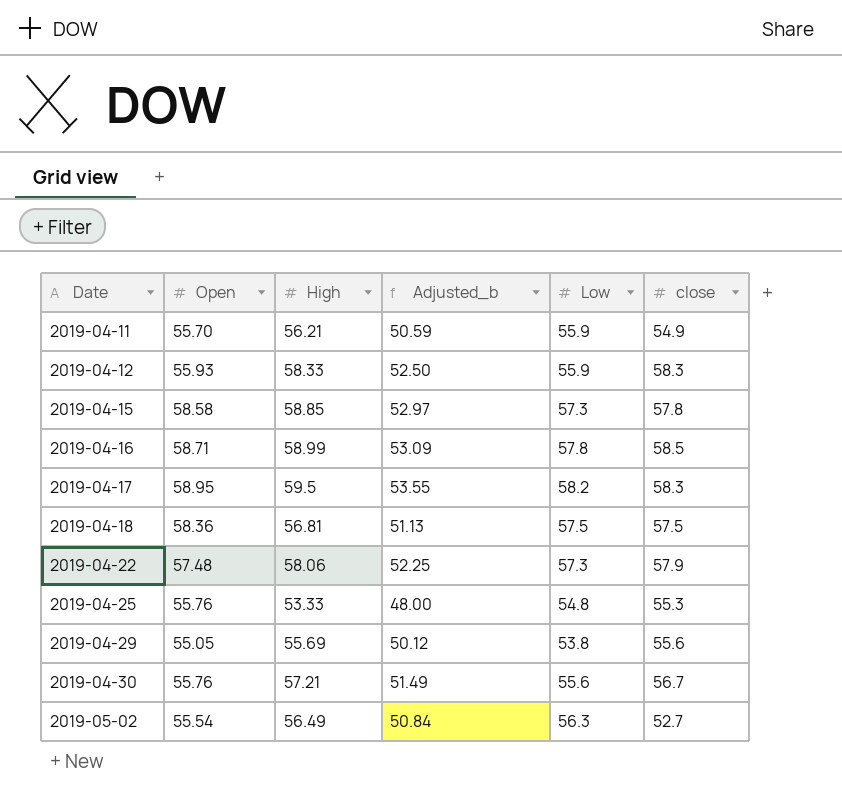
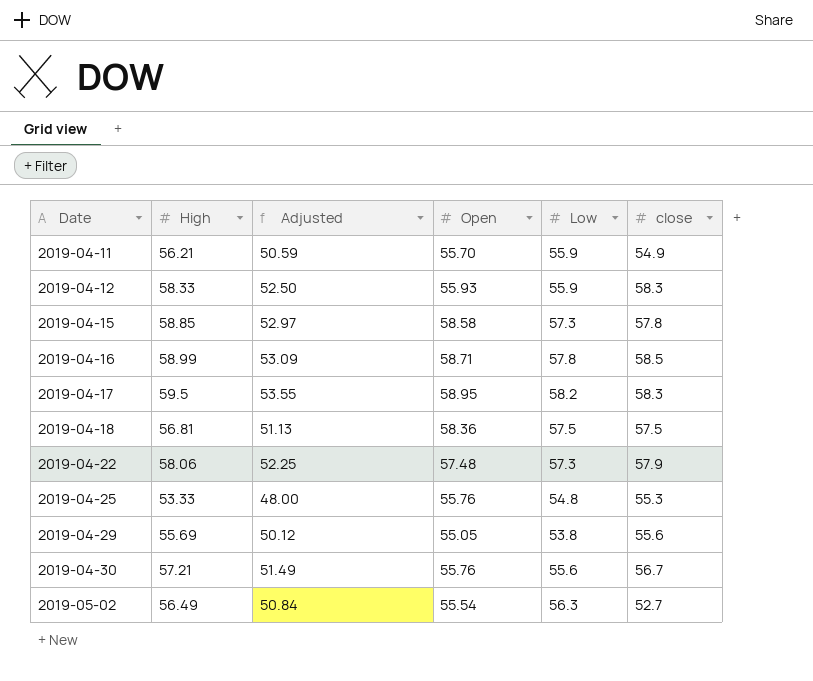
column name: Adjusted_b -> Adjusted
column Open | position: 2 -> 4

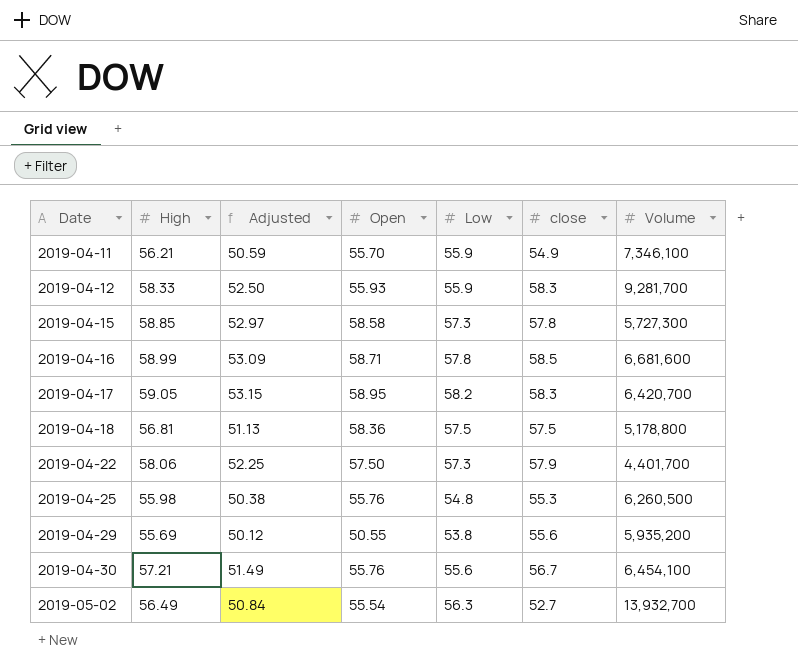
column Volume | position: none -> 7
2019-04-17 | High: 59.5 -> 59.05
2019-04-17 | Adjusted: 53.55 -> 53.15
2019-04-22 | Open: 57.48 -> 57.50
2019-04-25 | High: 53.33 -> 55.98
2019-04-25 | Adjusted: 48.00 -> 50.38
2019-04-29 | Open: 55.05 -> 50.55

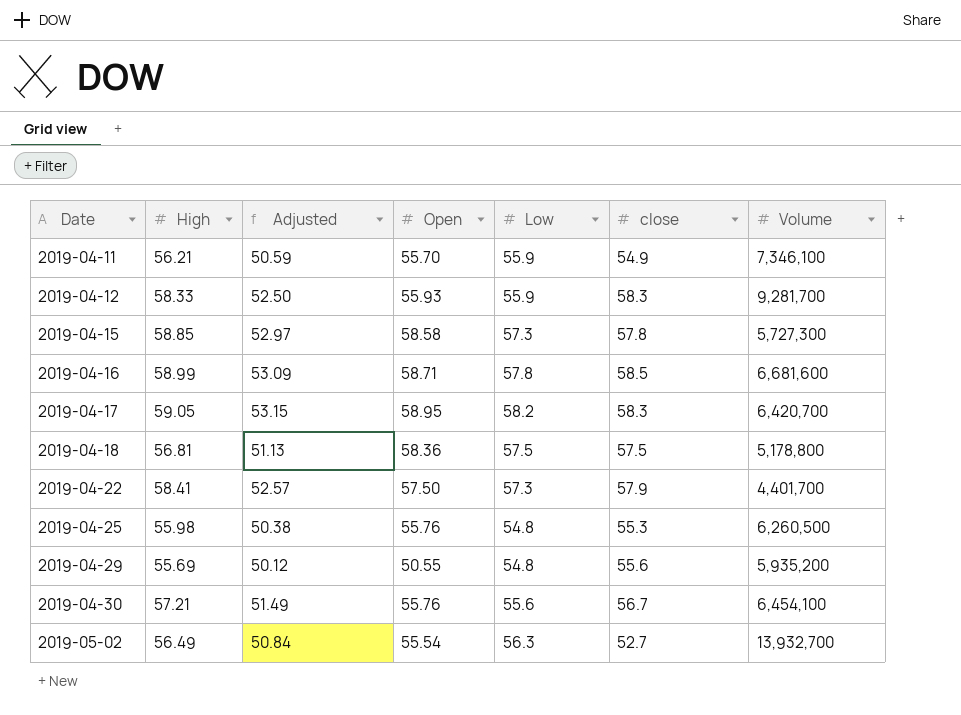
2019-04-22 | High: 58.06 -> 58.41
2019-04-22 | Adjusted: 52.25 -> 52.57
2019-04-29 | Low: 53.8 -> 54.8

